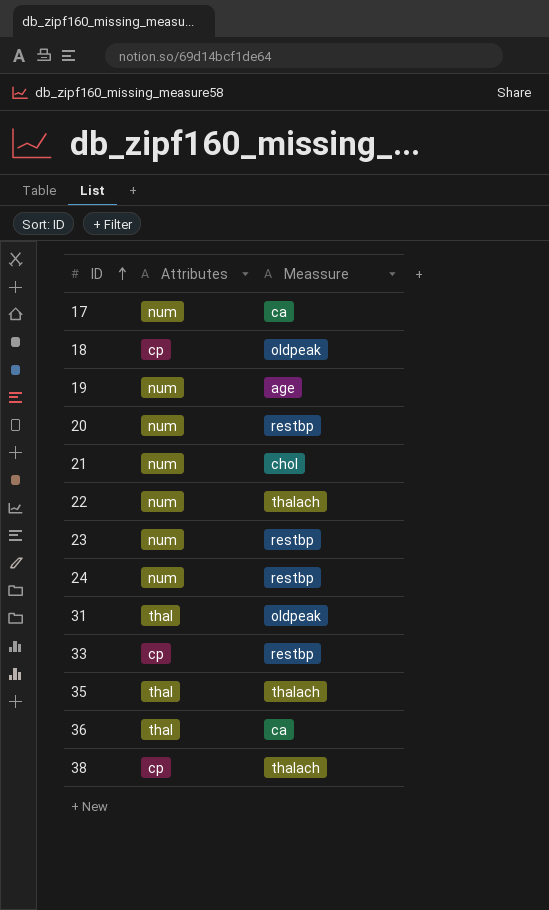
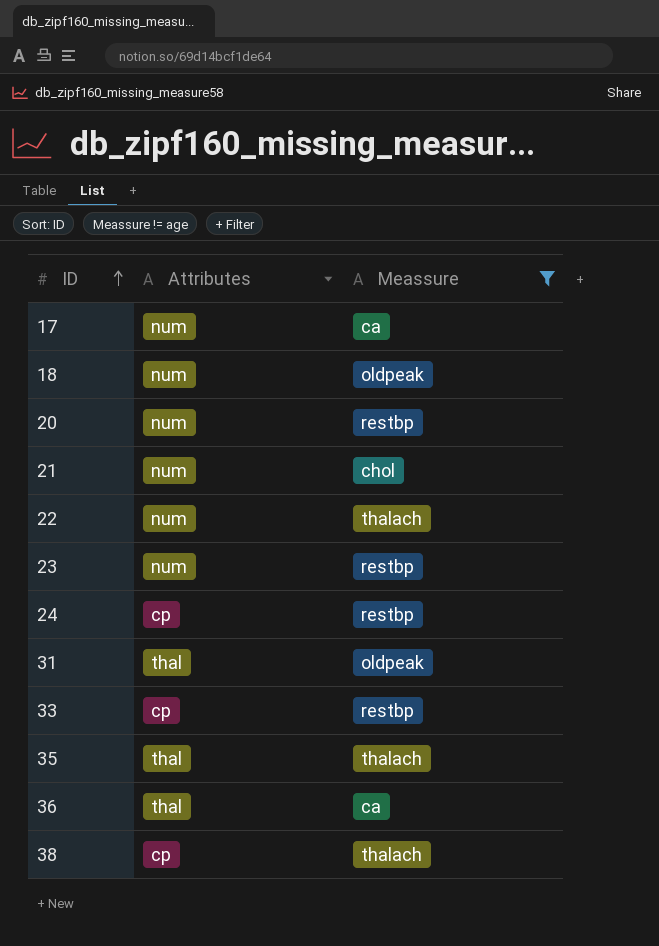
filter: none -> Meassure != age
18 | Attributes: cp -> num
24 | Attributes: num -> cp

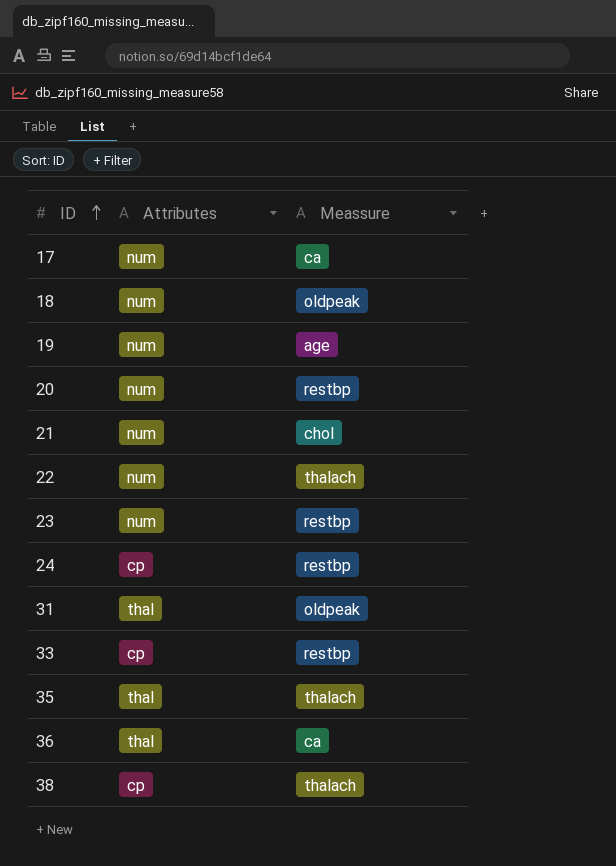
filter: Meassure != age -> none

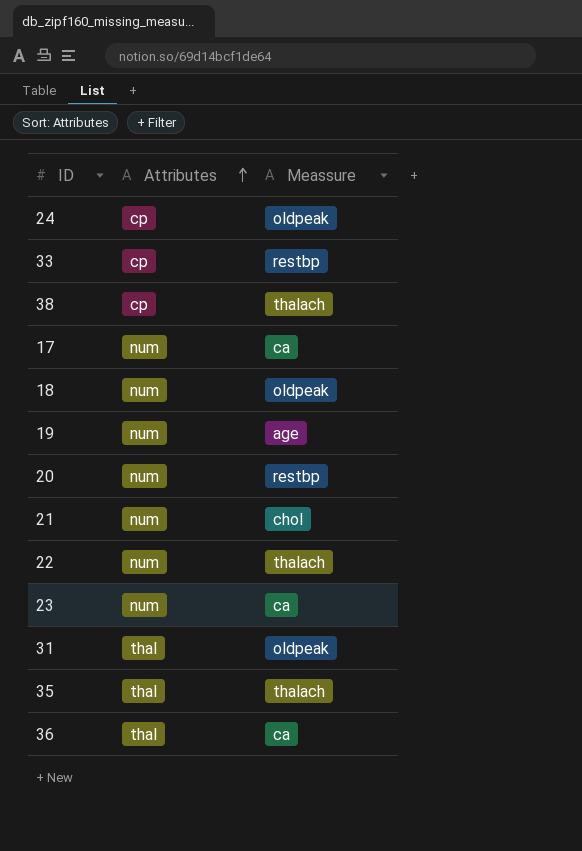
row order: ID ascending -> Attributes ascending
24 | Meassure: restbp -> oldpeak
23 | Meassure: restbp -> ca

